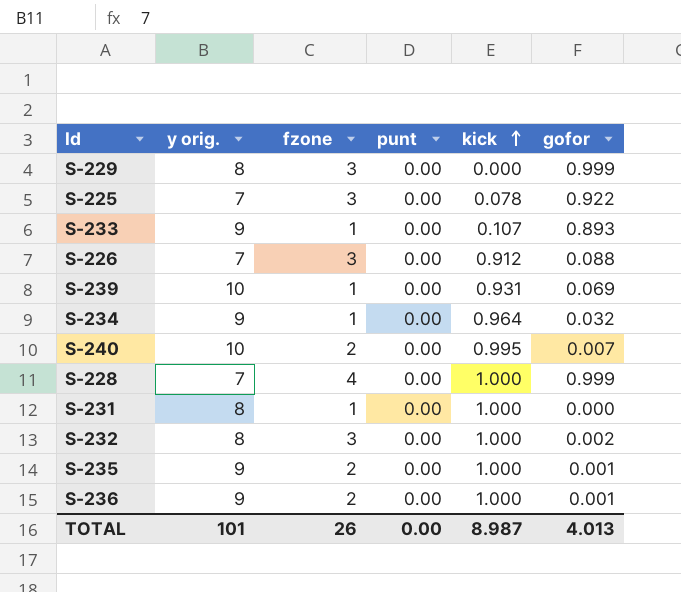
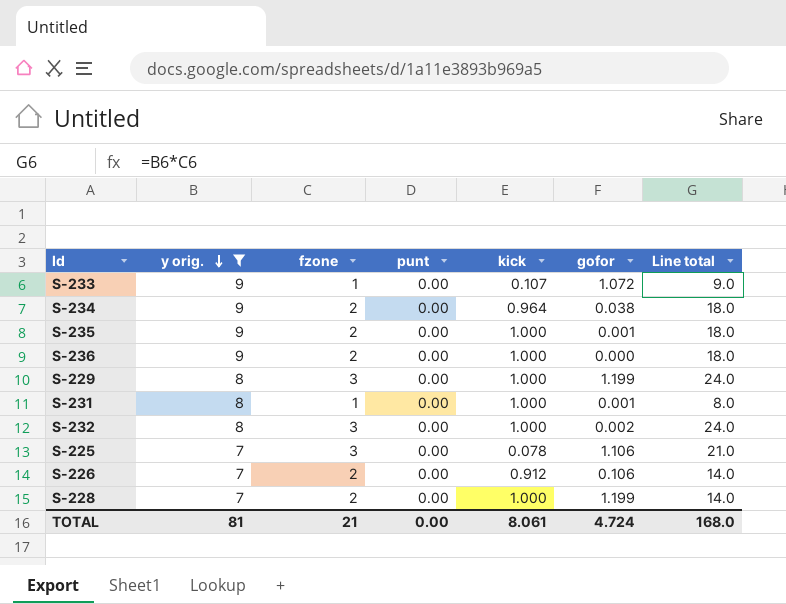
filter: none -> y orig. != 10
row order: kick ascending -> y orig. descending
column Line total | formula: none -> [y orig.] * [fzone]
S-233 | gofor: 0.893 -> 1.072
S-234 | fzone: 1 -> 2
S-234 | gofor: 0.032 -> 0.038
S-236 | gofor: 0.001 -> 0.000
S-229 | kick: 0.000 -> 1.000
S-229 | gofor: 0.999 -> 1.199
S-231 | gofor: 0.000 -> 0.001
S-225 | gofor: 0.922 -> 1.106
S-226 | fzone: 3 -> 2
S-226 | gofor: 0.088 -> 0.106
S-228 | fzone: 4 -> 2
S-228 | gofor: 0.999 -> 1.199
TOTAL | y orig.: 101 -> 81
TOTAL | fzone: 26 -> 21
TOTAL | kick: 8.987 -> 8.061
TOTAL | gofor: 4.013 -> 4.724

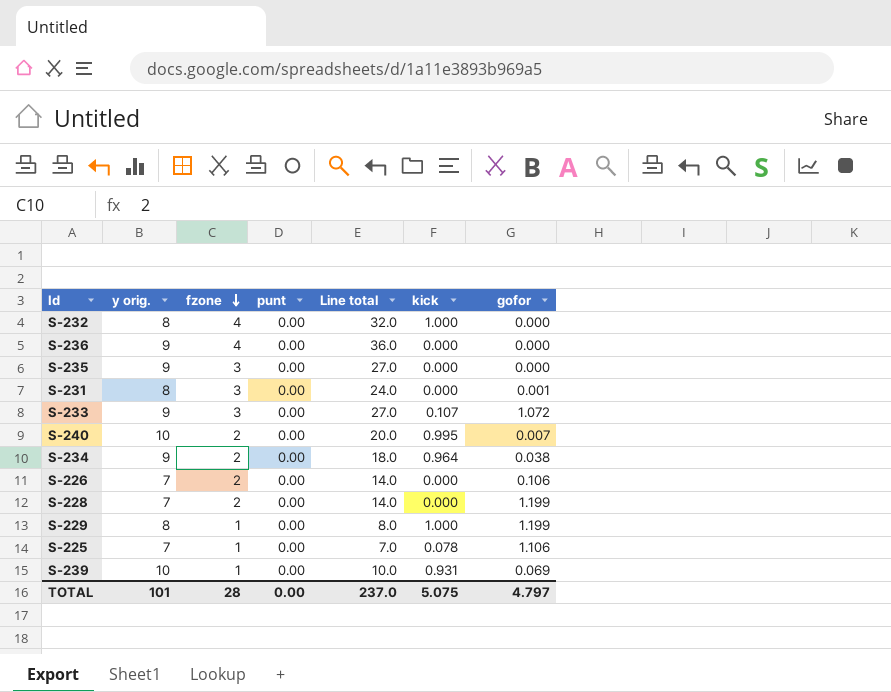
filter: y orig. != 10 -> none
row order: y orig. descending -> fzone descending
column Line total | position: 7 -> 5
S-232 | fzone: 3 -> 4
S-232 | Line total: 24.0 -> 32.0
S-232 | gofor: 0.002 -> 0.000
S-236 | fzone: 2 -> 4
S-236 | Line total: 18.0 -> 36.0
S-236 | kick: 1.000 -> 0.000
S-235 | fzone: 2 -> 3
S-235 | Line total: 18.0 -> 27.0
S-235 | kick: 1.000 -> 0.000
S-235 | gofor: 0.001 -> 0.000
S-231 | fzone: 1 -> 3
S-231 | Line total: 8.0 -> 24.0
S-231 | kick: 1.000 -> 0.000
S-233 | fzone: 1 -> 3
S-233 | Line total: 9.0 -> 27.0
S-226 | kick: 0.912 -> 0.000
S-228 | kick: 1.000 -> 0.000
S-229 | fzone: 3 -> 1
S-229 | Line total: 24.0 -> 8.0
S-225 | fzone: 3 -> 1
S-225 | Line total: 21.0 -> 7.0
TOTAL | y orig.: 81 -> 101
TOTAL | fzone: 21 -> 28
TOTAL | Line total: 168.0 -> 237.0
TOTAL | kick: 8.061 -> 5.075
TOTAL | gofor: 4.724 -> 4.797

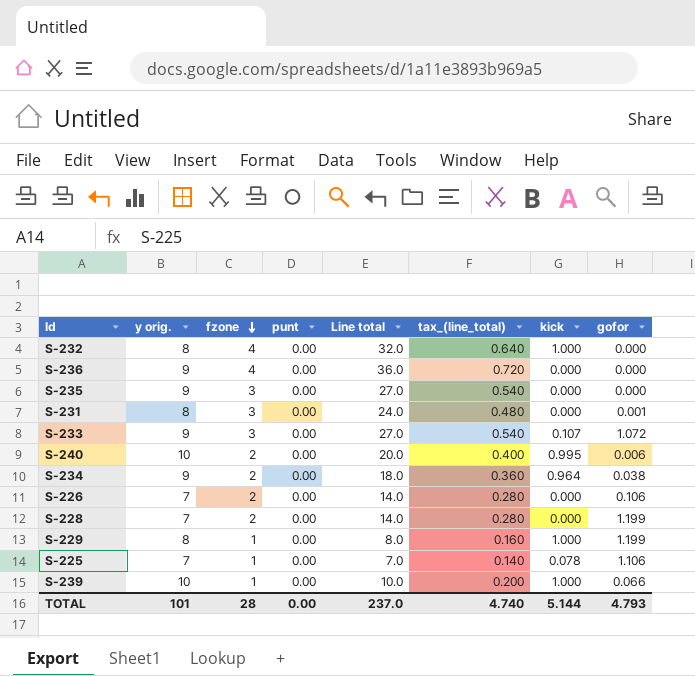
column tax_(line_total) | formula: none -> [Line total] * 0.02
S-240 | gofor: 0.007 -> 0.006
S-239 | kick: 0.931 -> 1.000
S-239 | gofor: 0.069 -> 0.066
TOTAL | kick: 5.075 -> 5.144
TOTAL | gofor: 4.797 -> 4.793

